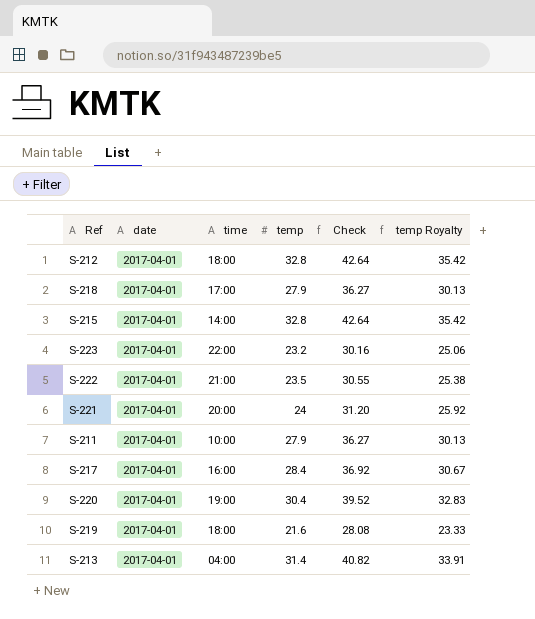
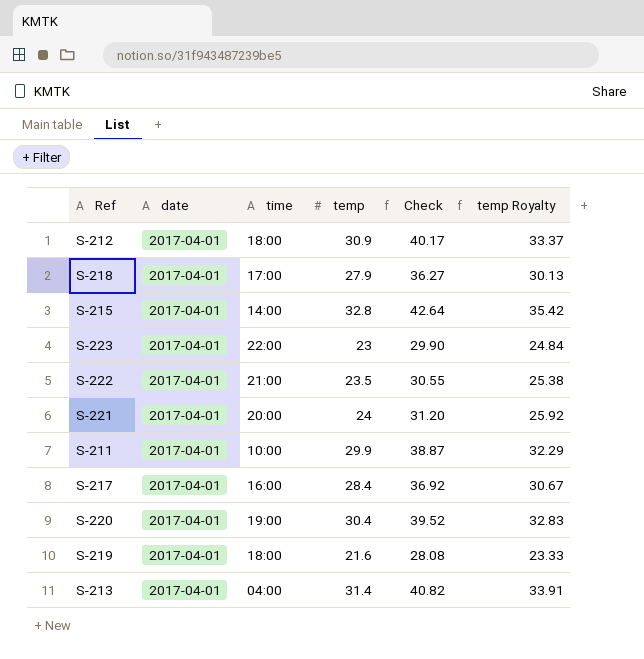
S-212 | temp: 32.8 -> 30.9
S-212 | Check: 42.64 -> 40.17
S-212 | temp Royalty: 35.42 -> 33.37
S-223 | temp: 23.2 -> 23
S-223 | Check: 30.16 -> 29.90
S-223 | temp Royalty: 25.06 -> 24.84
S-211 | temp: 27.9 -> 29.9
S-211 | Check: 36.27 -> 38.87
S-211 | temp Royalty: 30.13 -> 32.29

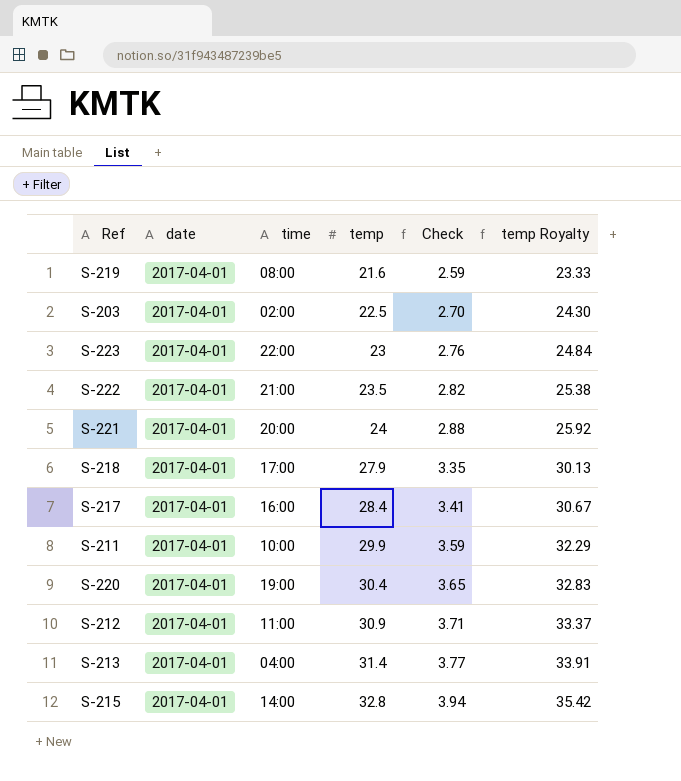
row order: none -> temp ascending
column Check | formula: [temp] * 1.3 -> [temp] * 0.12
S-219 | time: 18:00 -> 08:00
row S-203: none -> 2017-04-01 | 02:00 | 22.5 | 2.70 | 24.30
S-212 | time: 18:00 -> 11:00

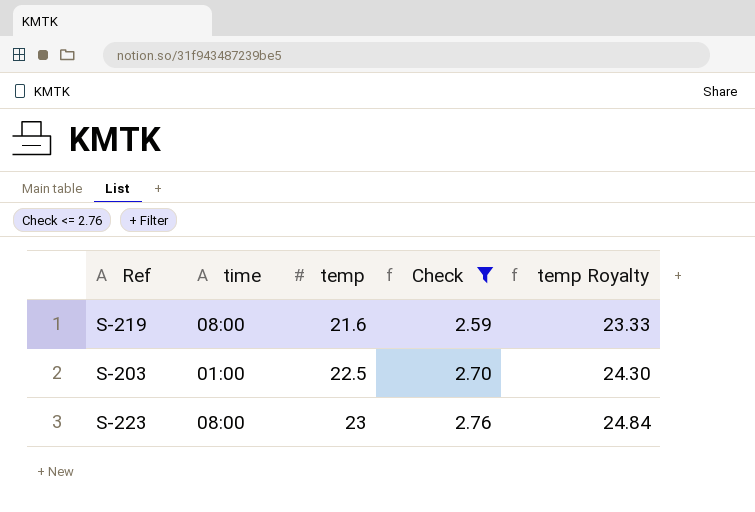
filter: none -> Check <= 2.76
column date | position: 2 -> none
S-203 | time: 02:00 -> 01:00
S-223 | time: 22:00 -> 08:00

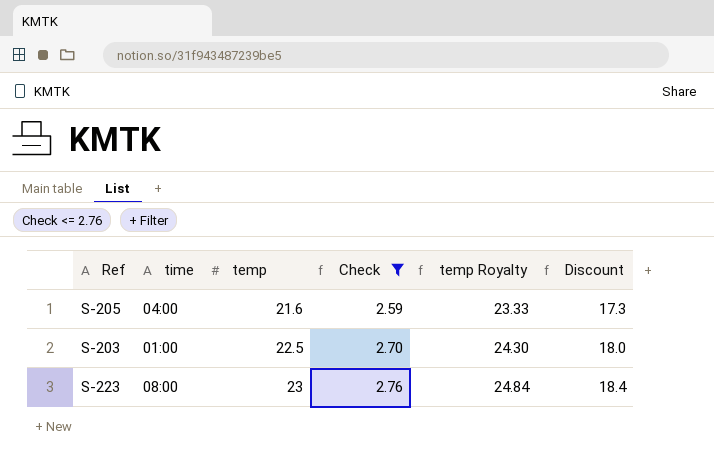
column Discount | formula: none -> [temp] * 0.8
row S-219: 08:00 | 21.6 | 2.59 | 23.33 -> none
row S-205: none -> 04:00 | 21.6 | 2.59 | 23.33 | 17.3

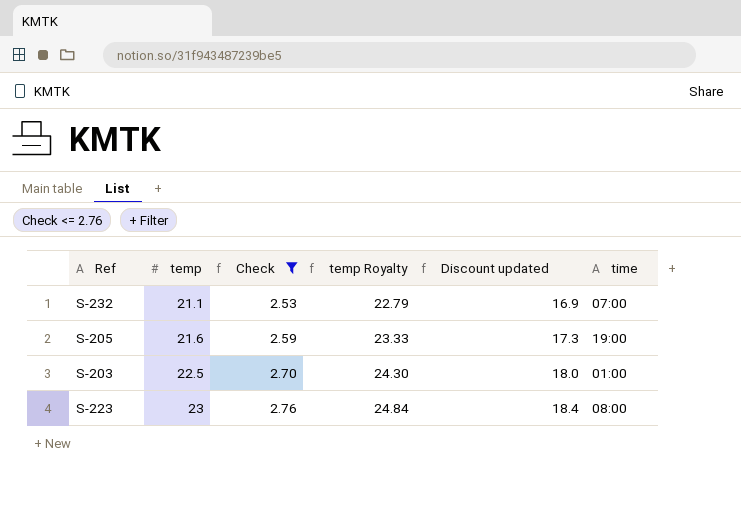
column name: Discount -> Discount updated
column time | position: 2 -> 6
row S-232: none -> 21.1 | 2.53 | 22.79 | 16.9 | 07:00
S-205 | time: 04:00 -> 19:00

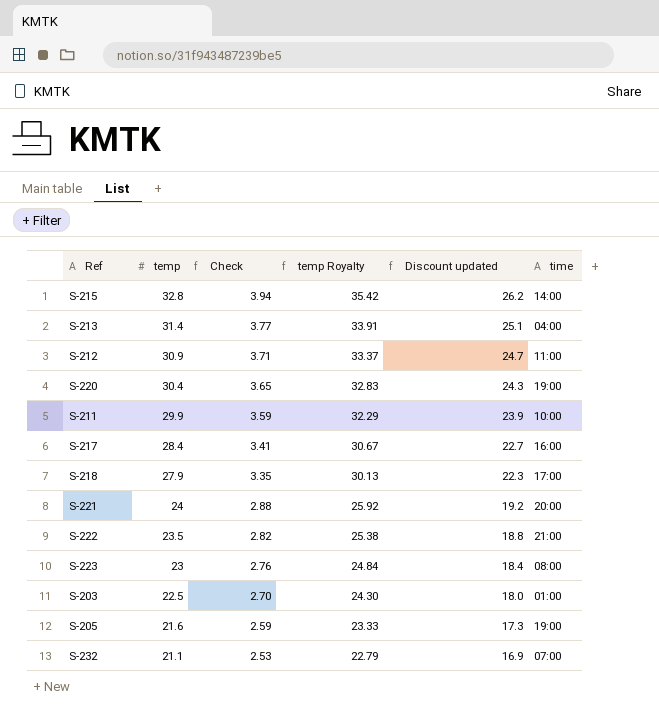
filter: Check <= 2.76 -> none
row order: temp ascending -> temp descending

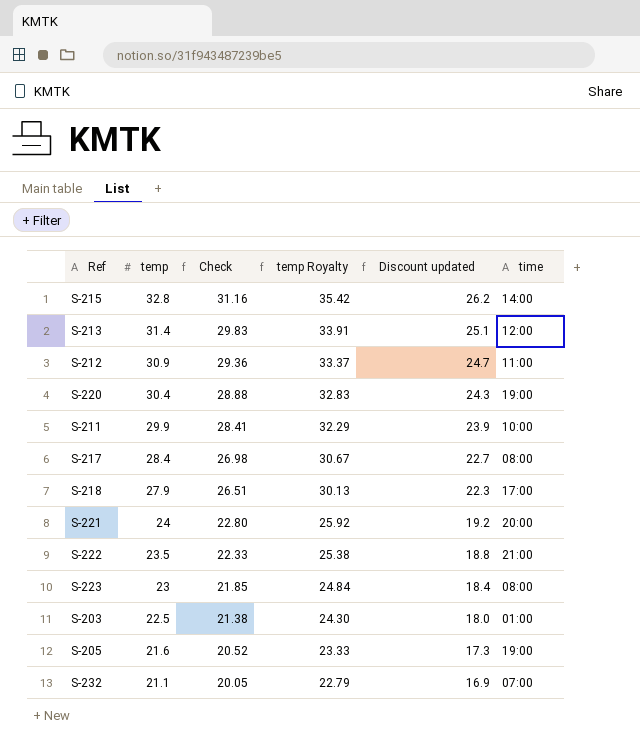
column Check | formula: [temp] * 0.12 -> [temp] * 0.95
S-213 | time: 04:00 -> 12:00
S-217 | time: 16:00 -> 08:00

